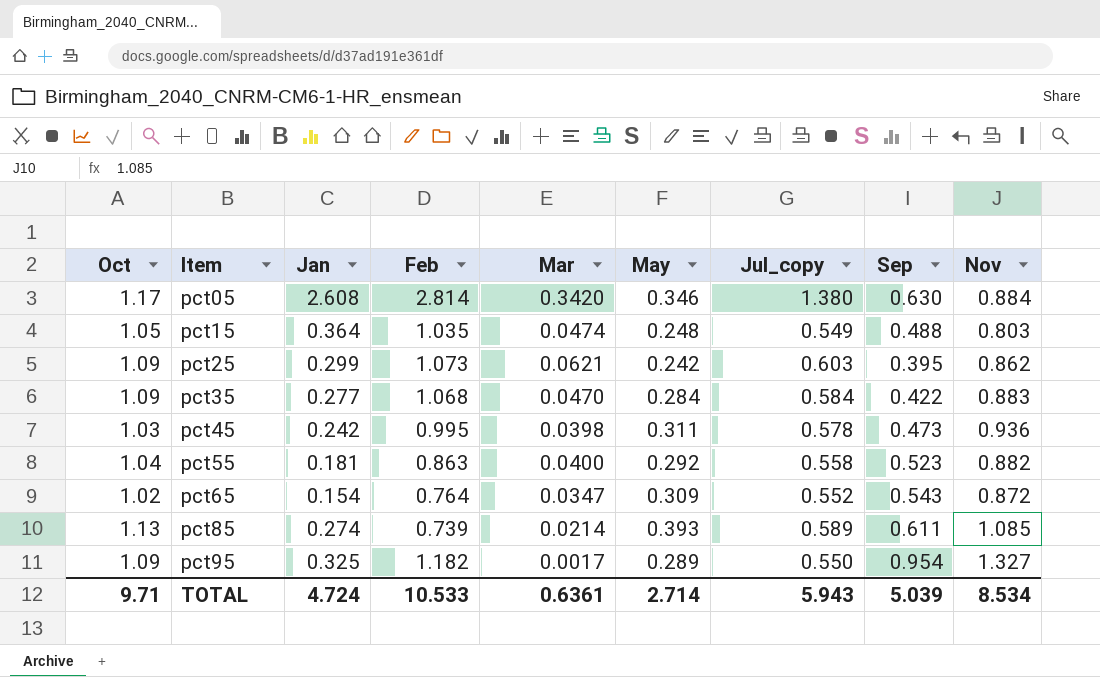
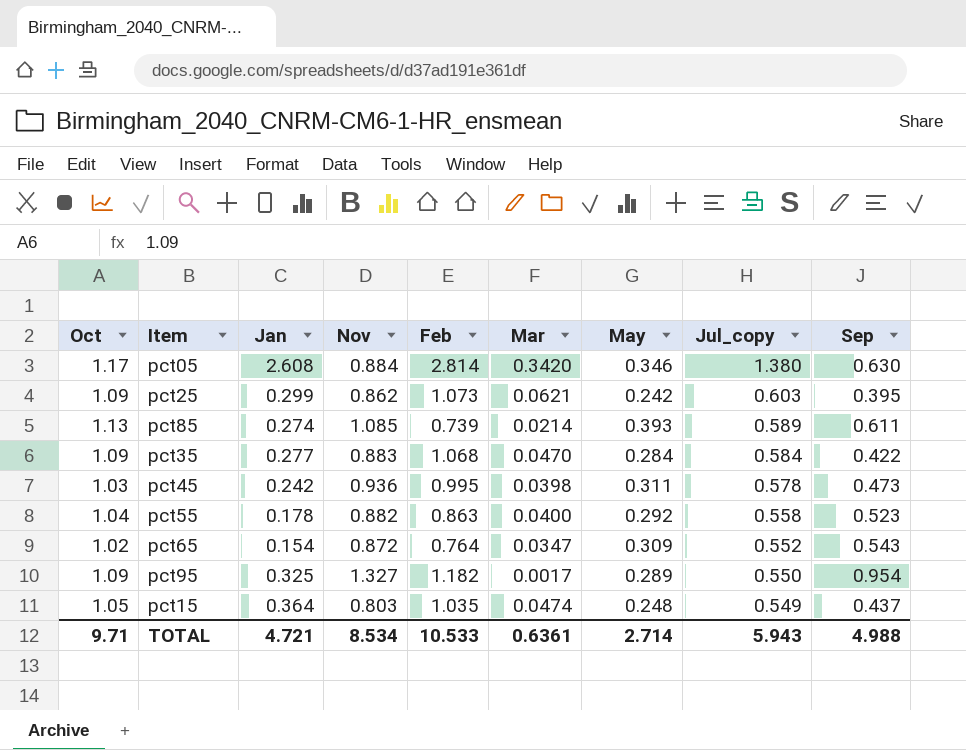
row order: Item ascending -> Jul_copy descending
column Nov | position: 9 -> 4
pct55 | Jan: 0.181 -> 0.178
pct15 | Sep: 0.488 -> 0.437
TOTAL | Jan: 4.724 -> 4.721
TOTAL | Sep: 5.039 -> 4.988

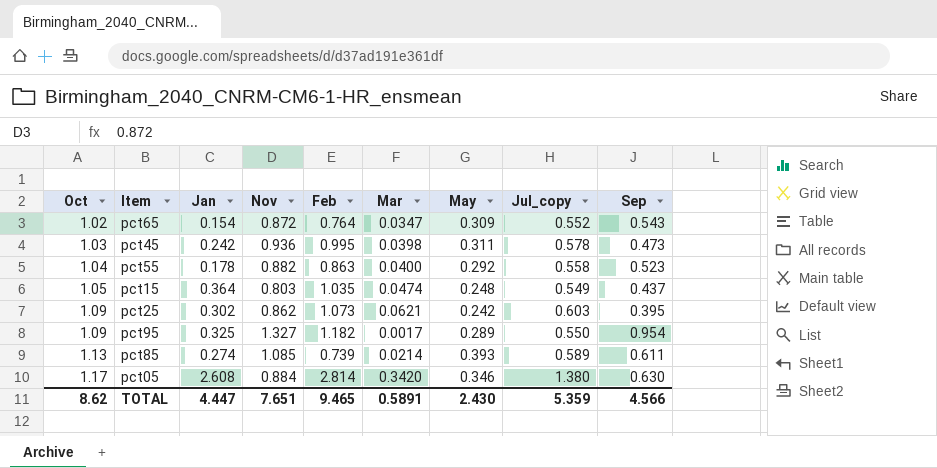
row order: Jul_copy descending -> Oct ascending
row pct35: 1.09 | 0.277 | 0.883 | 1.068 | 0.0470 | 0.284 | 0.584 | 0.422 -> none
pct25 | Jan: 0.299 -> 0.302
TOTAL | Oct: 9.71 -> 8.62
TOTAL | Jan: 4.721 -> 4.447
TOTAL | Nov: 8.534 -> 7.651
TOTAL | Feb: 10.533 -> 9.465
TOTAL | Mar: 0.6361 -> 0.5891
TOTAL | May: 2.714 -> 2.430
TOTAL | Jul_copy: 5.943 -> 5.359
TOTAL | Sep: 4.988 -> 4.566

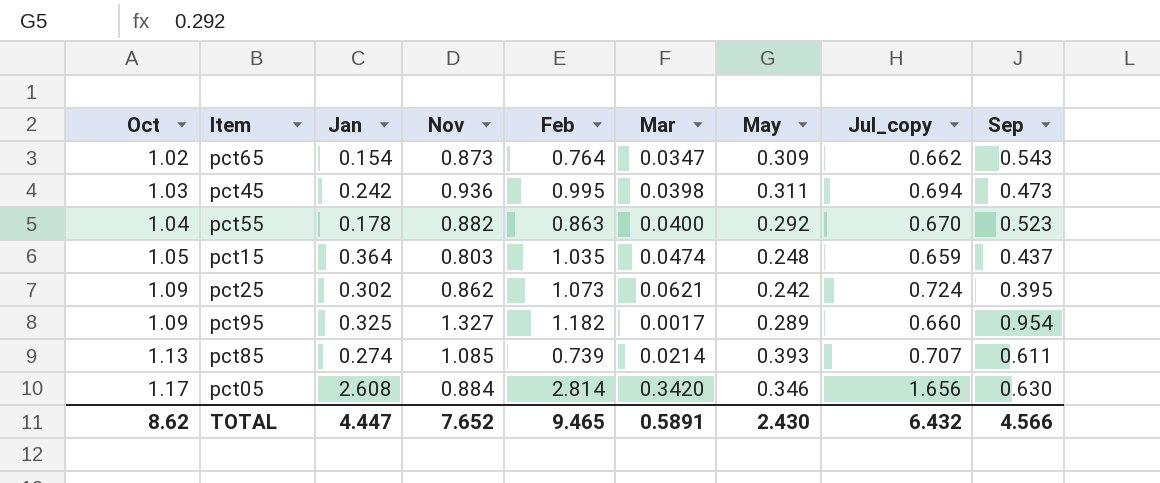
pct65 | Nov: 0.872 -> 0.873
pct65 | Jul_copy: 0.552 -> 0.662
pct45 | Jul_copy: 0.578 -> 0.694
pct55 | Jul_copy: 0.558 -> 0.670
pct15 | Jul_copy: 0.549 -> 0.659
pct25 | Jul_copy: 0.603 -> 0.724
pct95 | Jul_copy: 0.550 -> 0.660
pct85 | Jul_copy: 0.589 -> 0.707
pct05 | Jul_copy: 1.380 -> 1.656
TOTAL | Nov: 7.651 -> 7.652
TOTAL | Jul_copy: 5.359 -> 6.432

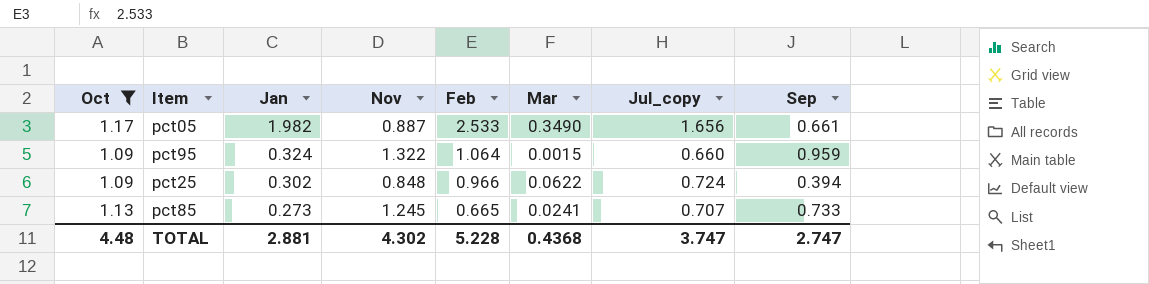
filter: none -> Oct >= 1.09
row order: Oct ascending -> Jan descending
column May | position: 7 -> none
pct05 | Jan: 2.608 -> 1.982
pct05 | Nov: 0.884 -> 0.887
pct05 | Feb: 2.814 -> 2.533
pct05 | Mar: 0.3420 -> 0.3490
pct05 | Sep: 0.630 -> 0.661
pct95 | Jan: 0.325 -> 0.324
pct95 | Nov: 1.327 -> 1.322
pct95 | Feb: 1.182 -> 1.064
pct95 | Mar: 0.0017 -> 0.0015
pct95 | Sep: 0.954 -> 0.959
pct25 | Nov: 0.862 -> 0.848
pct25 | Feb: 1.073 -> 0.966
pct25 | Mar: 0.0621 -> 0.0622
pct25 | Sep: 0.395 -> 0.394
pct85 | Jan: 0.274 -> 0.273
pct85 | Nov: 1.085 -> 1.245
pct85 | Feb: 0.739 -> 0.665
pct85 | Mar: 0.0214 -> 0.0241
pct85 | Sep: 0.611 -> 0.733
TOTAL | Oct: 8.62 -> 4.48
TOTAL | Jan: 4.447 -> 2.881
TOTAL | Nov: 7.652 -> 4.302
TOTAL | Feb: 9.465 -> 5.228
TOTAL | Mar: 0.5891 -> 0.4368
TOTAL | Jul_copy: 6.432 -> 3.747
TOTAL | Sep: 4.566 -> 2.747

